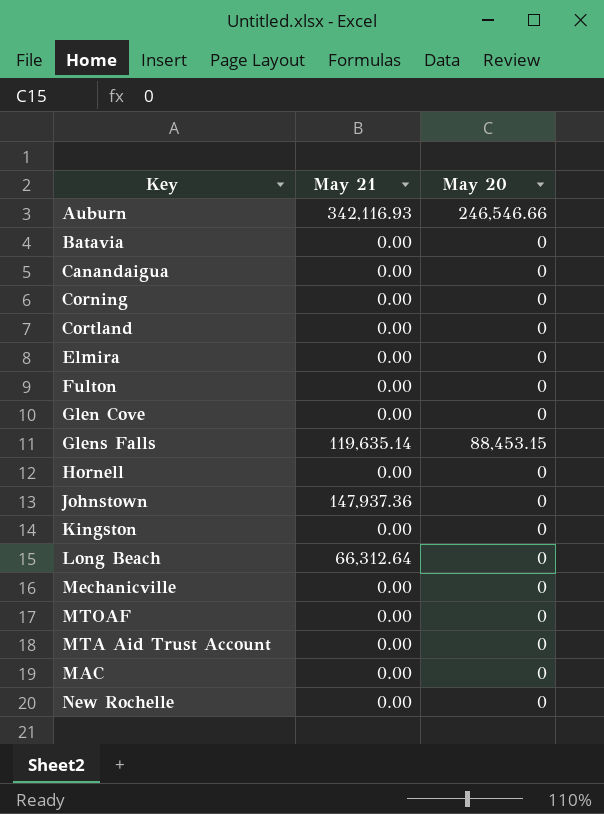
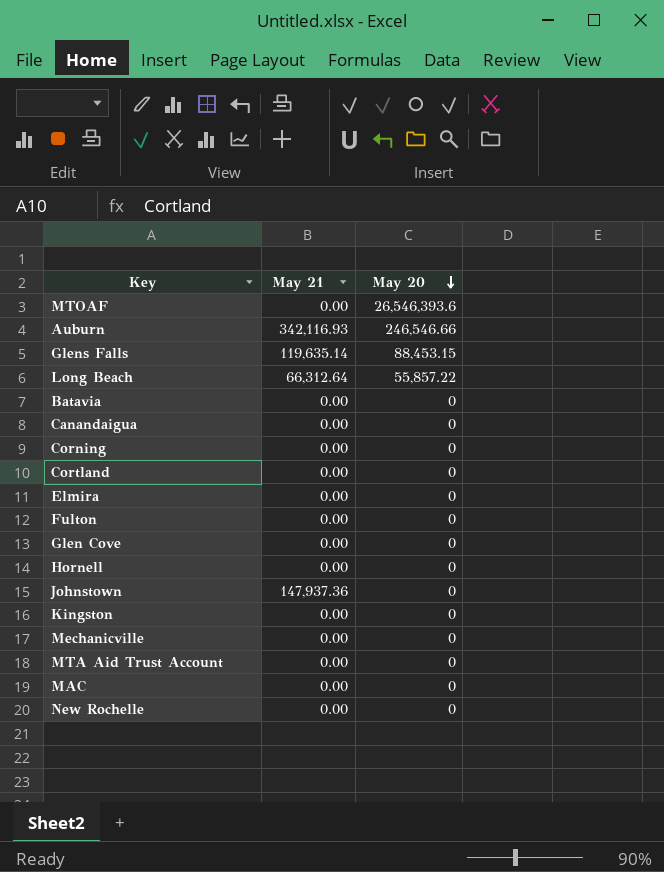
row order: none -> May 20 descending
MTOAF | May 20: 0 -> 26,546,393.6
Long Beach | May 20: 0 -> 55,857.22

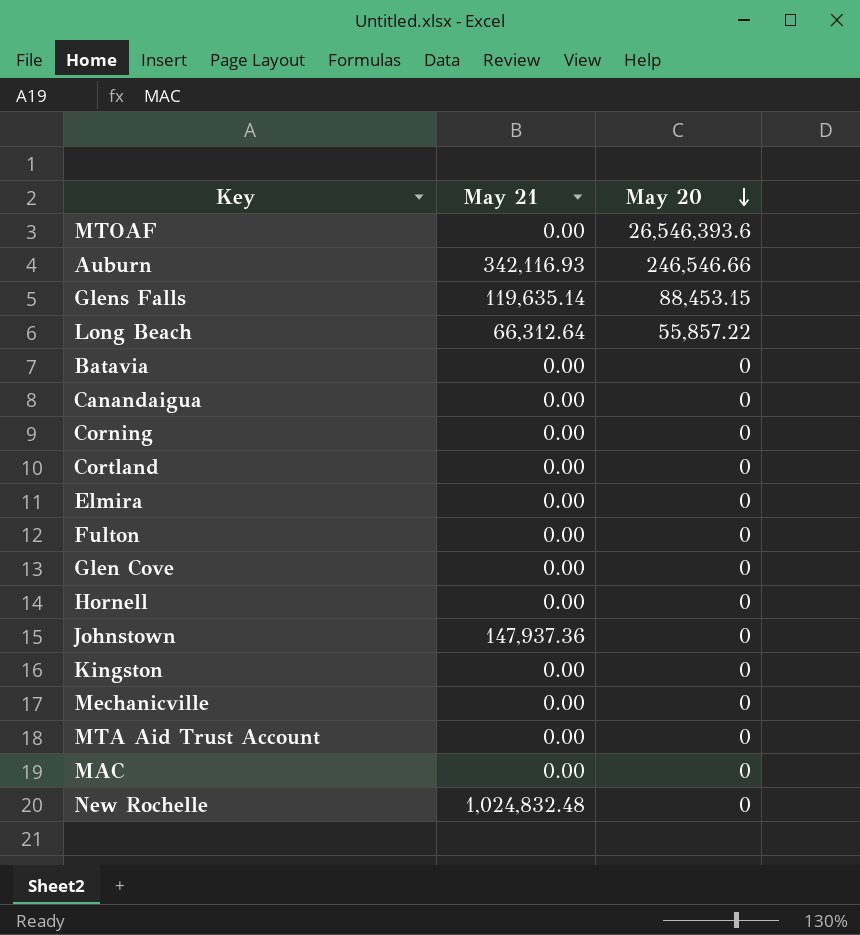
New Rochelle | May 21: 0.00 -> 1,024,832.48

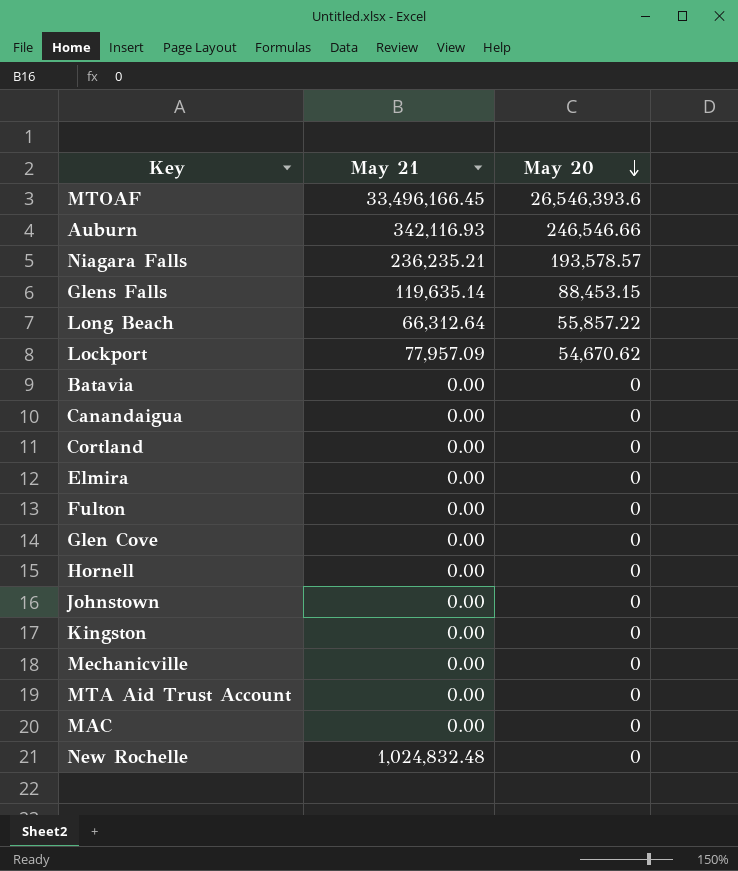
row Corning: 0.00 | 0 -> none
MTOAF | May 21: 0.00 -> 33,496,166.45
row Niagara Falls: none -> 236,235.21 | 193,578.57
row Lockport: none -> 77,957.09 | 54,670.62
Johnstown | May 21: 147,937.36 -> 0.00

